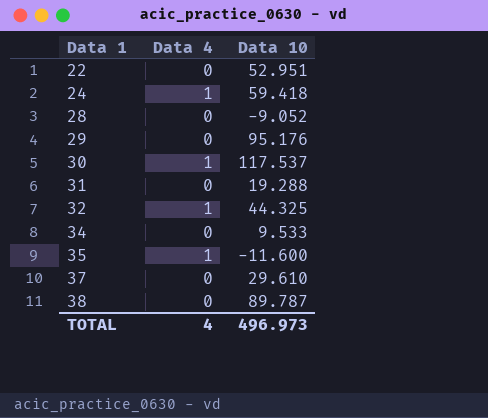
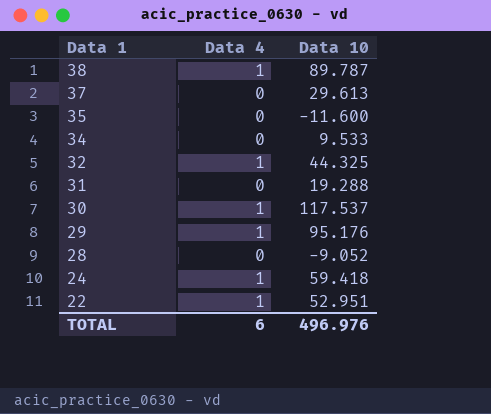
row order: Data 1 ascending -> Data 1 descending
38 | Data 4: 0 -> 1
37 | Data 10: 29.610 -> 29.613
35 | Data 4: 1 -> 0
29 | Data 4: 0 -> 1
22 | Data 4: 0 -> 1
TOTAL | Data 4: 4 -> 6
TOTAL | Data 10: 496.973 -> 496.976

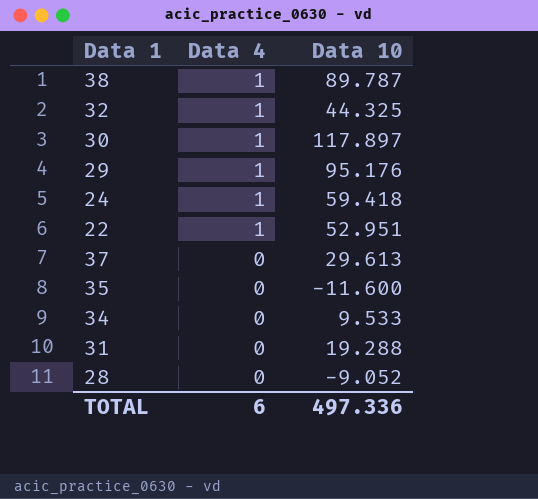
row order: Data 1 descending -> Data 4 descending
30 | Data 10: 117.537 -> 117.897
TOTAL | Data 10: 496.976 -> 497.336

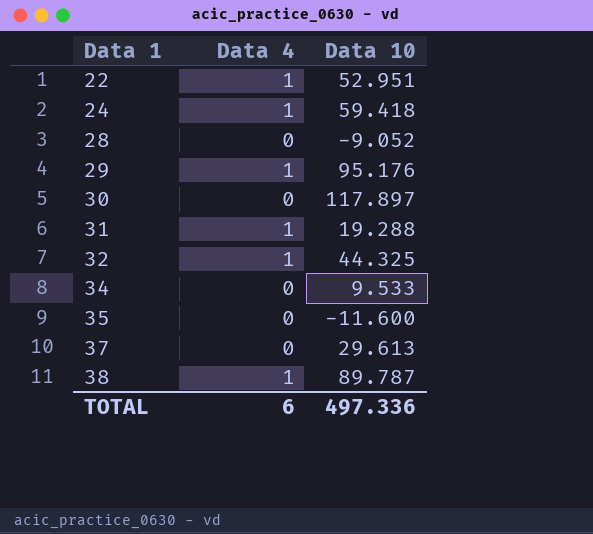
row order: Data 4 descending -> Data 1 ascending
30 | Data 4: 1 -> 0
31 | Data 4: 0 -> 1

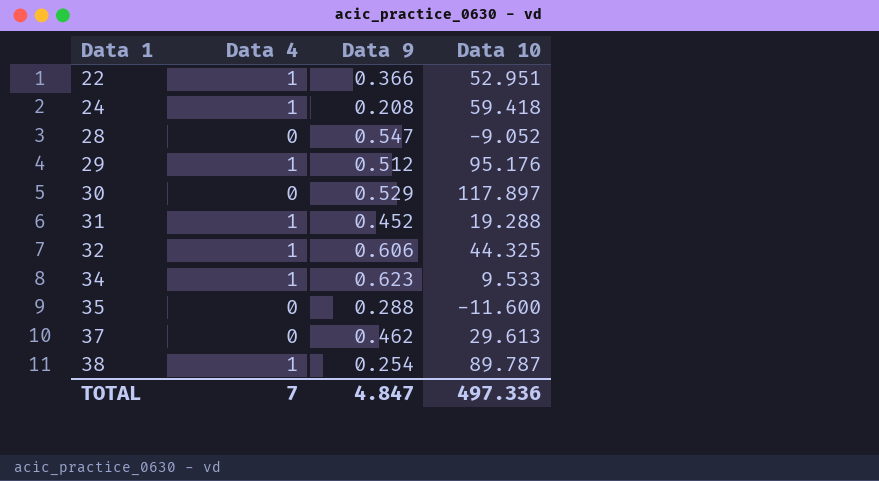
column Data 9 | position: none -> 3
34 | Data 4: 0 -> 1
TOTAL | Data 4: 6 -> 7

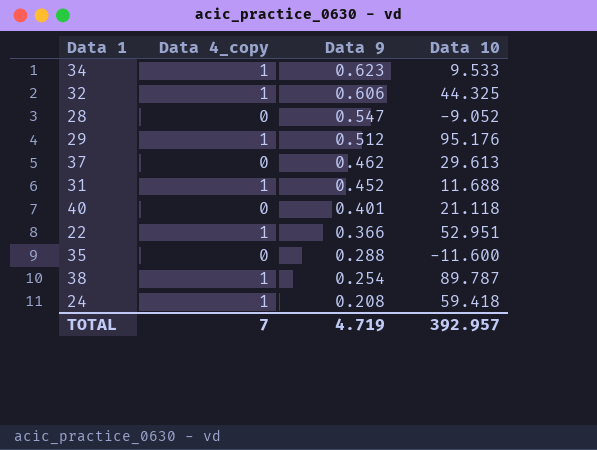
row order: Data 1 ascending -> Data 9 descending
column name: Data 4 -> Data 4_copy
row 30: 0 | 0.529 | 117.897 -> none
31 | Data 10: 19.288 -> 11.688
row 40: none -> 0 | 0.401 | 21.118
TOTAL | Data 9: 4.847 -> 4.719
TOTAL | Data 10: 497.336 -> 392.957

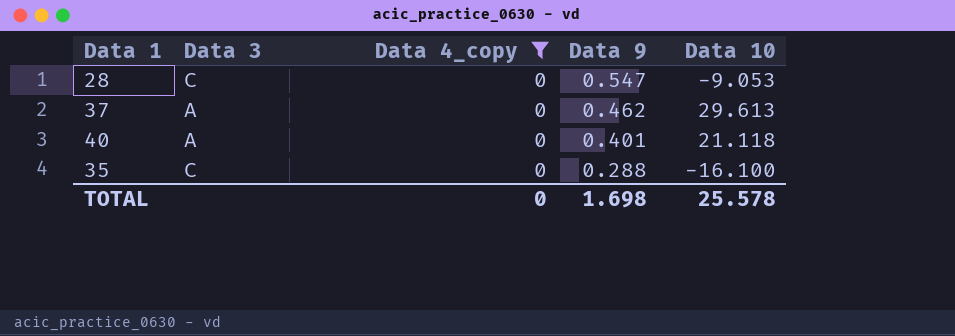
filter: none -> Data 4_copy = 0
column Data 3 | position: none -> 2
28 | Data 10: -9.052 -> -9.053
35 | Data 10: -11.600 -> -16.100
TOTAL | Data 4_copy: 7 -> 0
TOTAL | Data 9: 4.719 -> 1.698
TOTAL | Data 10: 392.957 -> 25.578

